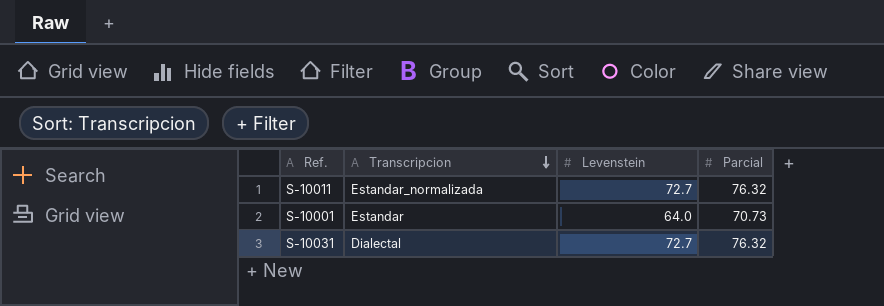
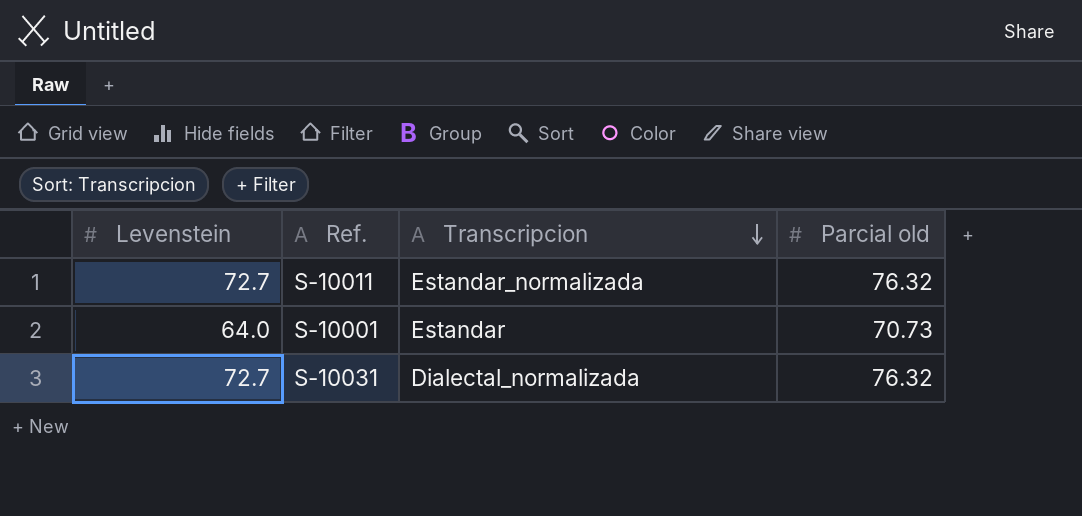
column Levenstein | position: 3 -> 1
column name: Parcial -> Parcial old
S-10031 | Transcripcion: Dialectal -> Dialectal_normalizada

